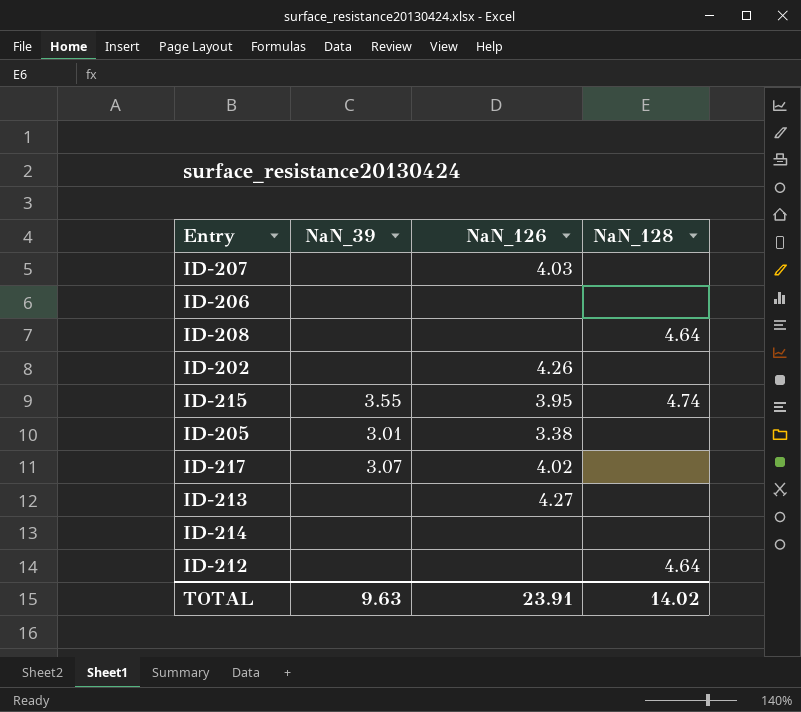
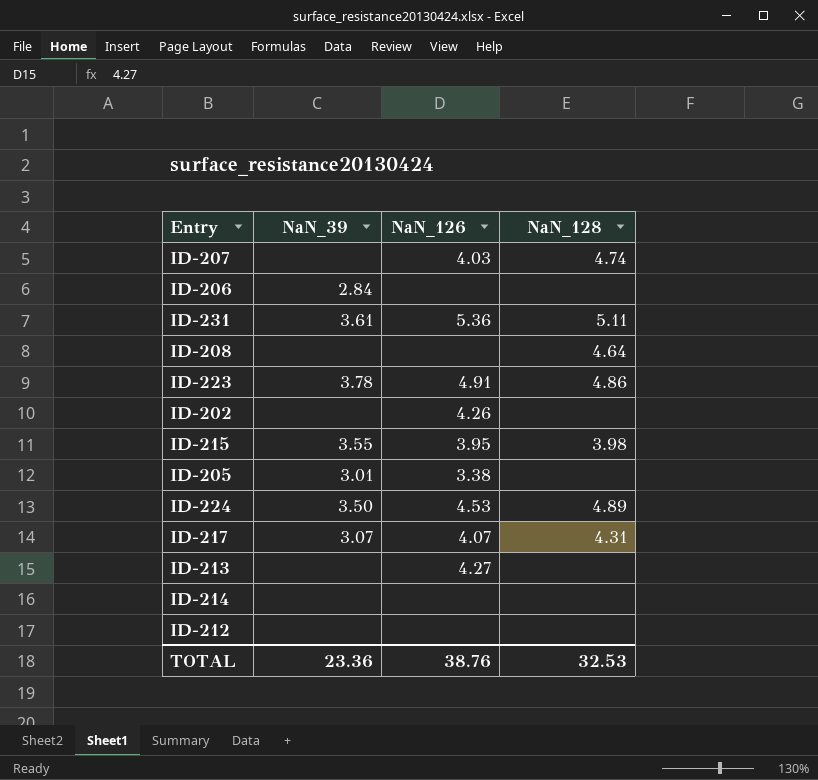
ID-207 | NaN_128: none -> 4.74
ID-206 | NaN_39: none -> 2.84
row ID-231: none -> 3.61 | 5.36 | 5.11
row ID-223: none -> 3.78 | 4.91 | 4.86
ID-215 | NaN_128: 4.74 -> 3.98
row ID-224: none -> 3.50 | 4.53 | 4.89
ID-217 | NaN_126: 4.02 -> 4.07
ID-217 | NaN_128: none -> 4.31
ID-212 | NaN_128: 4.64 -> none
TOTAL | NaN_39: 9.63 -> 23.36
TOTAL | NaN_126: 23.91 -> 38.76
TOTAL | NaN_128: 14.02 -> 32.53

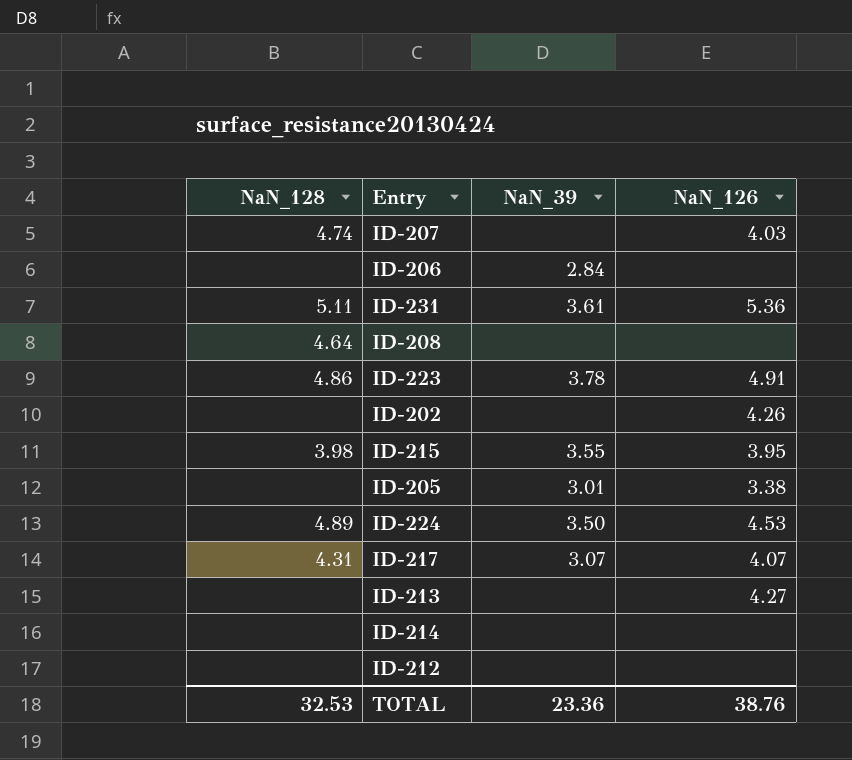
column NaN_128 | position: 4 -> 1

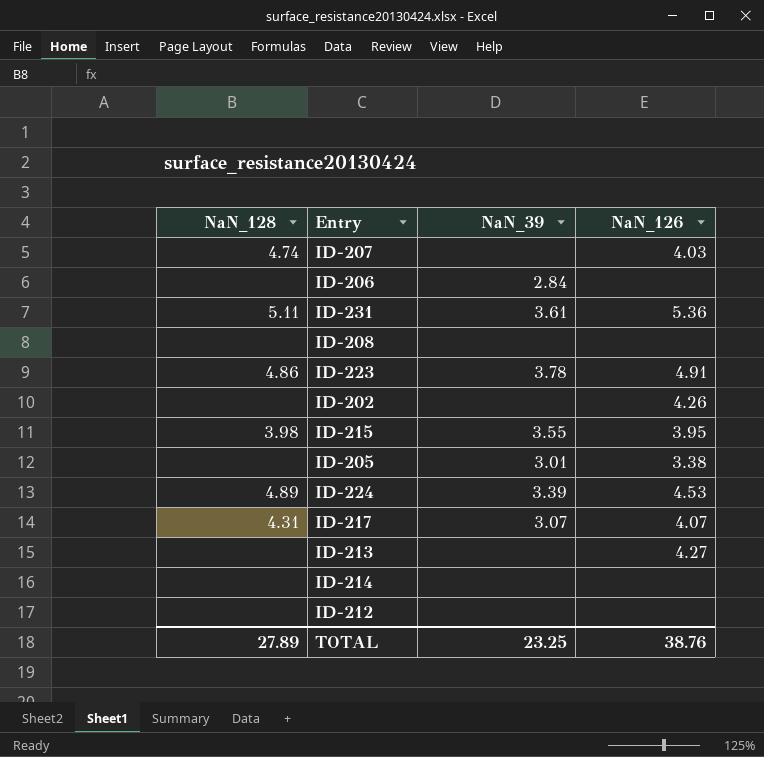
ID-208 | NaN_128: 4.64 -> none
ID-224 | NaN_39: 3.50 -> 3.39
TOTAL | NaN_128: 32.53 -> 27.89
TOTAL | NaN_39: 23.36 -> 23.25

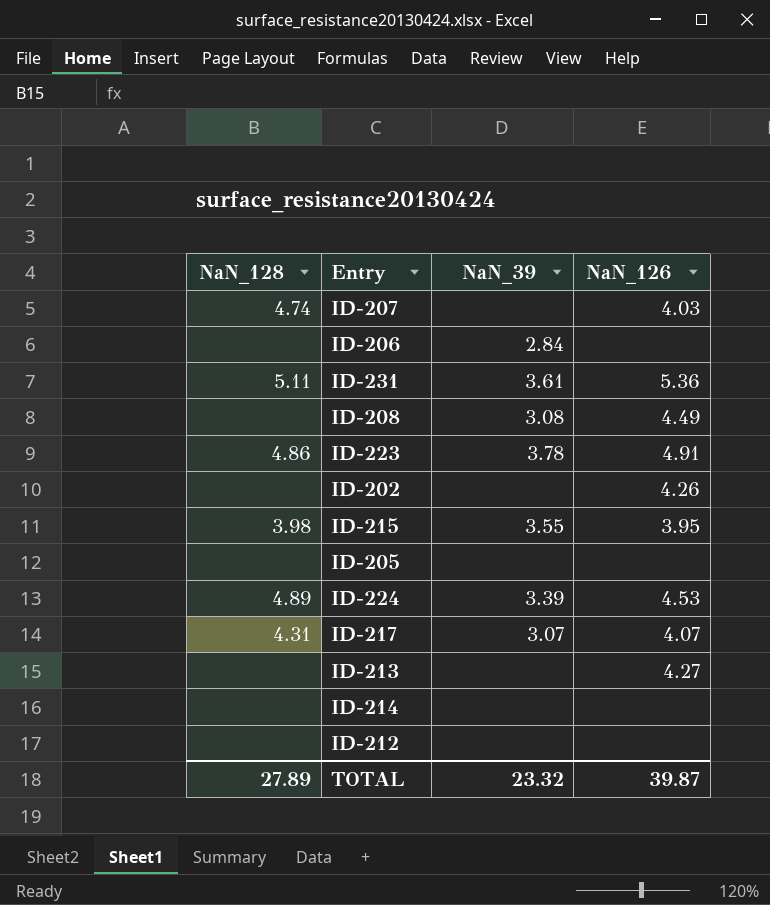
ID-208 | NaN_39: none -> 3.08
ID-208 | NaN_126: none -> 4.49
ID-205 | NaN_39: 3.01 -> none
ID-205 | NaN_126: 3.38 -> none
TOTAL | NaN_39: 23.25 -> 23.32
TOTAL | NaN_126: 38.76 -> 39.87

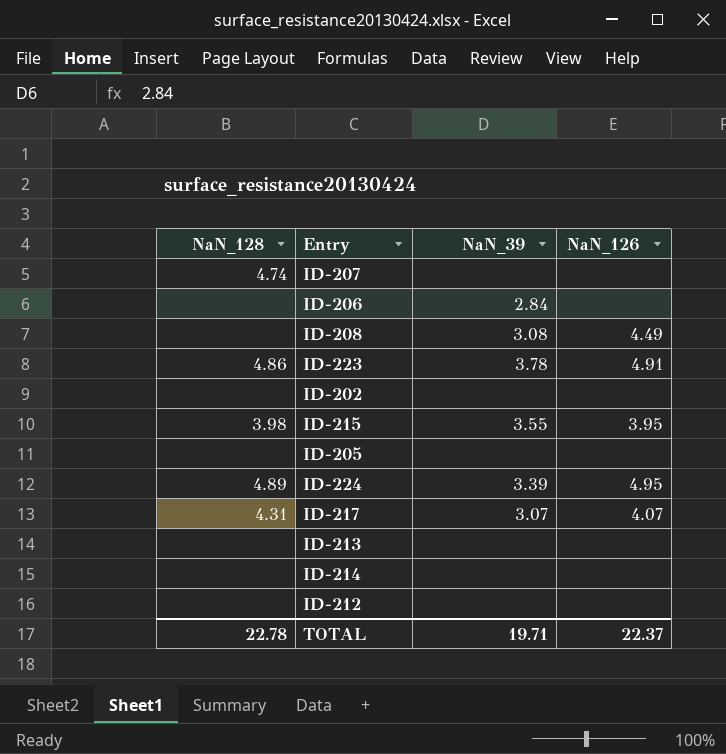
row ID-231: 5.11 | 3.61 | 5.36 -> none
ID-207 | NaN_126: 4.03 -> none
ID-202 | NaN_126: 4.26 -> none
ID-224 | NaN_126: 4.53 -> 4.95
ID-213 | NaN_126: 4.27 -> none
TOTAL | NaN_128: 27.89 -> 22.78
TOTAL | NaN_39: 23.32 -> 19.71
TOTAL | NaN_126: 39.87 -> 22.37

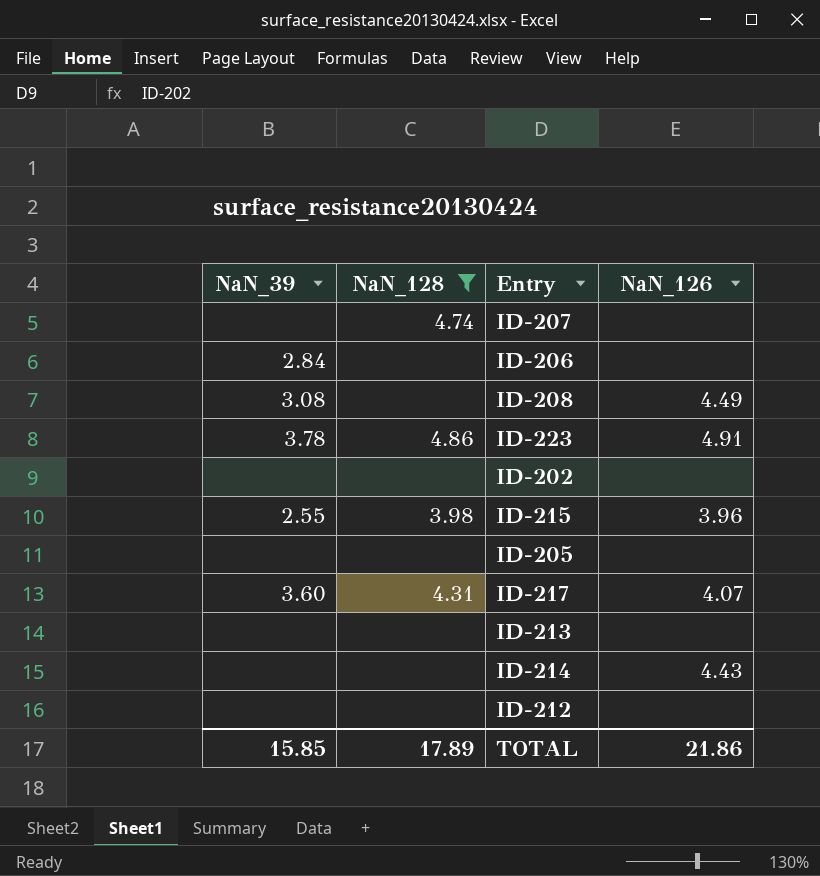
filter: none -> NaN_128 != 4.89
column NaN_39 | position: 3 -> 1
ID-215 | NaN_39: 3.55 -> 2.55
ID-215 | NaN_126: 3.95 -> 3.96
ID-217 | NaN_39: 3.07 -> 3.60
ID-214 | NaN_126: none -> 4.43
TOTAL | NaN_39: 19.71 -> 15.85
TOTAL | NaN_128: 22.78 -> 17.89
TOTAL | NaN_126: 22.37 -> 21.86

